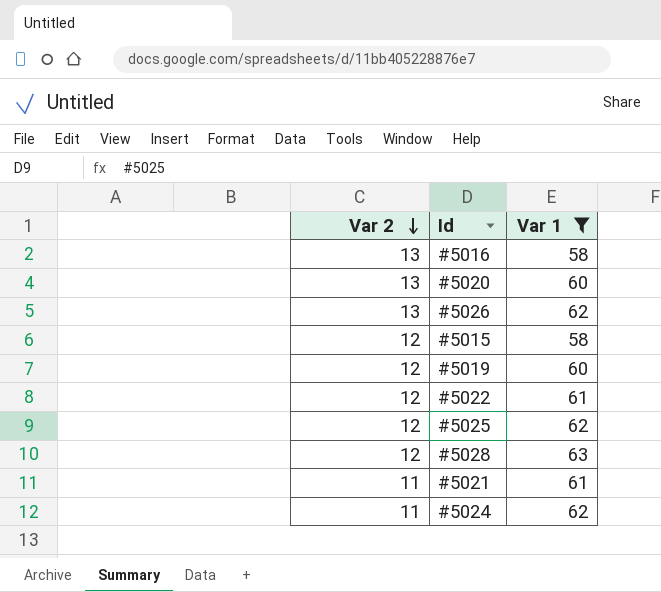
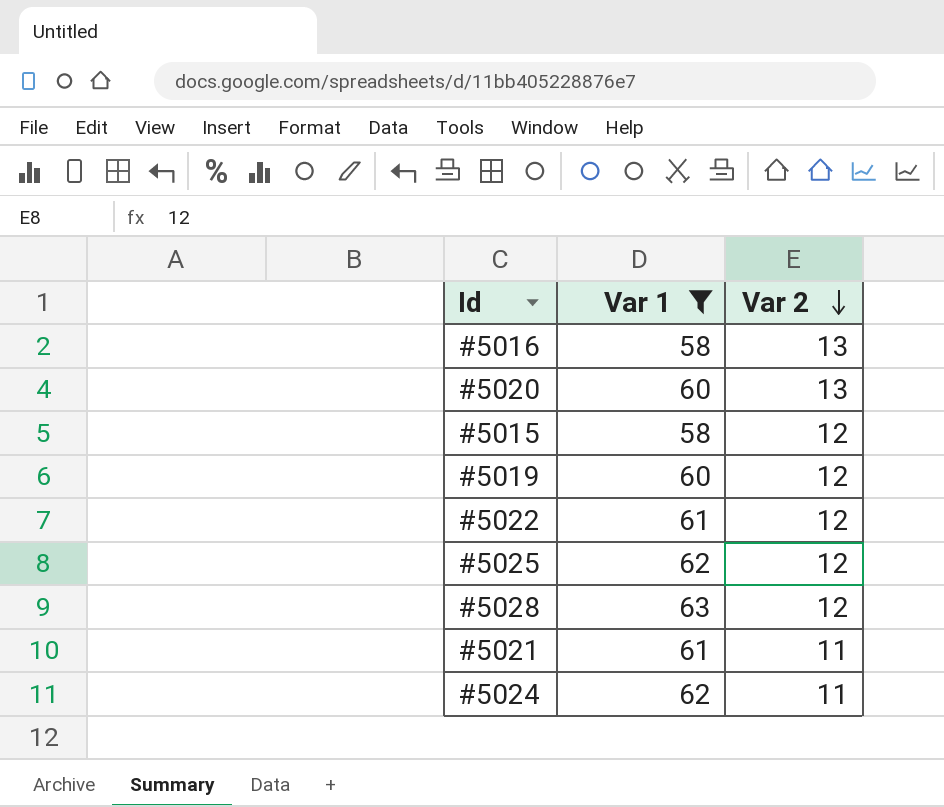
column Var 2 | position: 1 -> 3
row #5026: 13 | 62 -> none

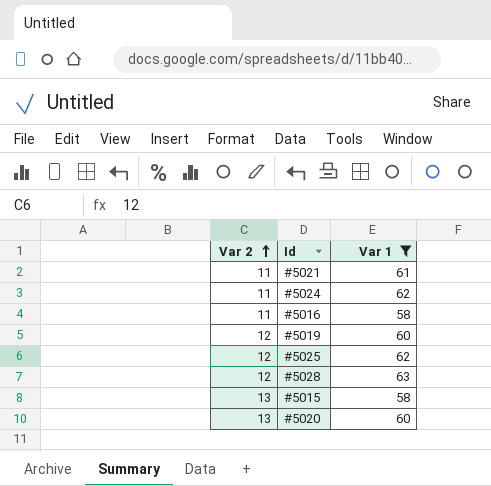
row order: Var 2 descending -> Var 2 ascending
column Var 2 | position: 3 -> 1
row #5022: 61 | 12 -> none
#5016 | Var 2: 13 -> 11
#5015 | Var 2: 12 -> 13

